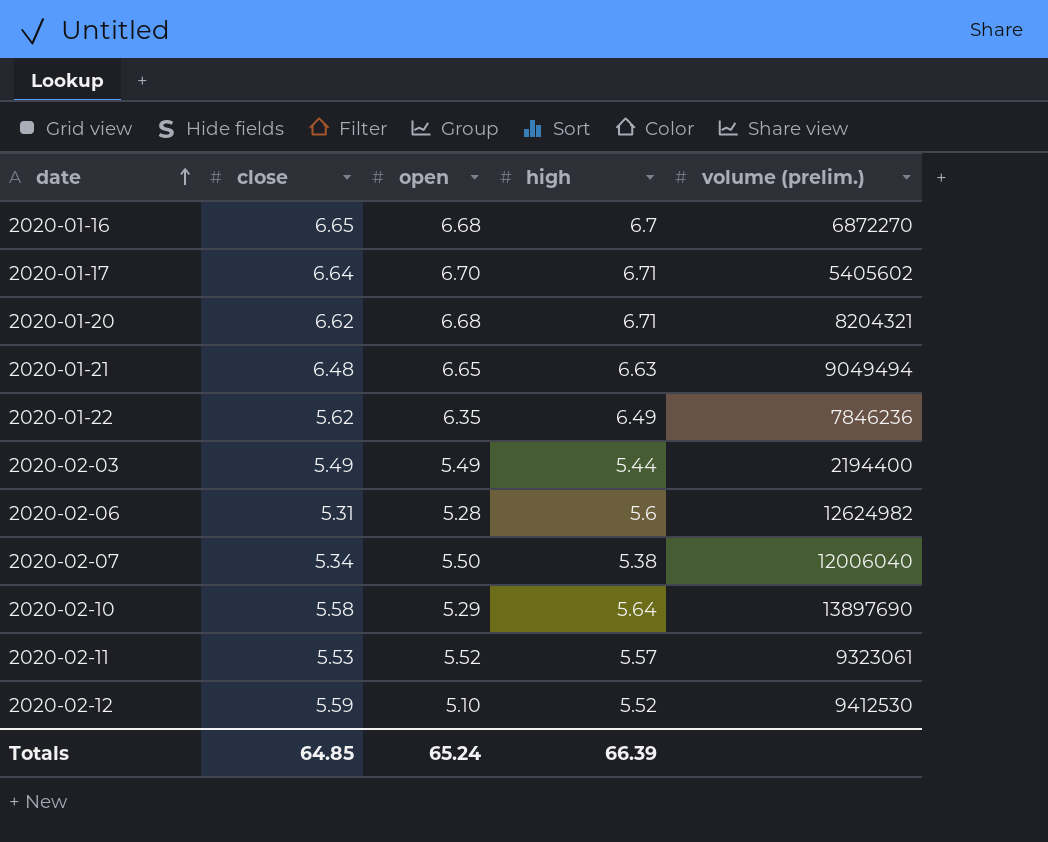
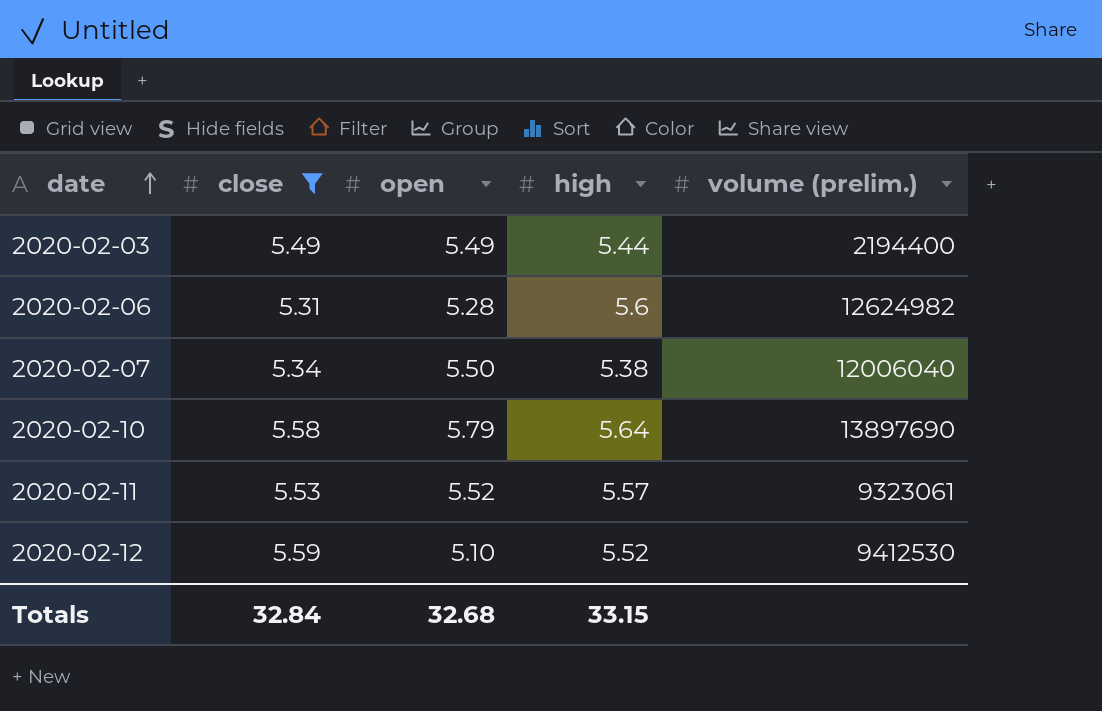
filter: none -> close <= 5.59
2020-02-10 | open: 5.29 -> 5.79
Totals | close: 64.85 -> 32.84
Totals | open: 65.24 -> 32.68
Totals | high: 66.39 -> 33.15

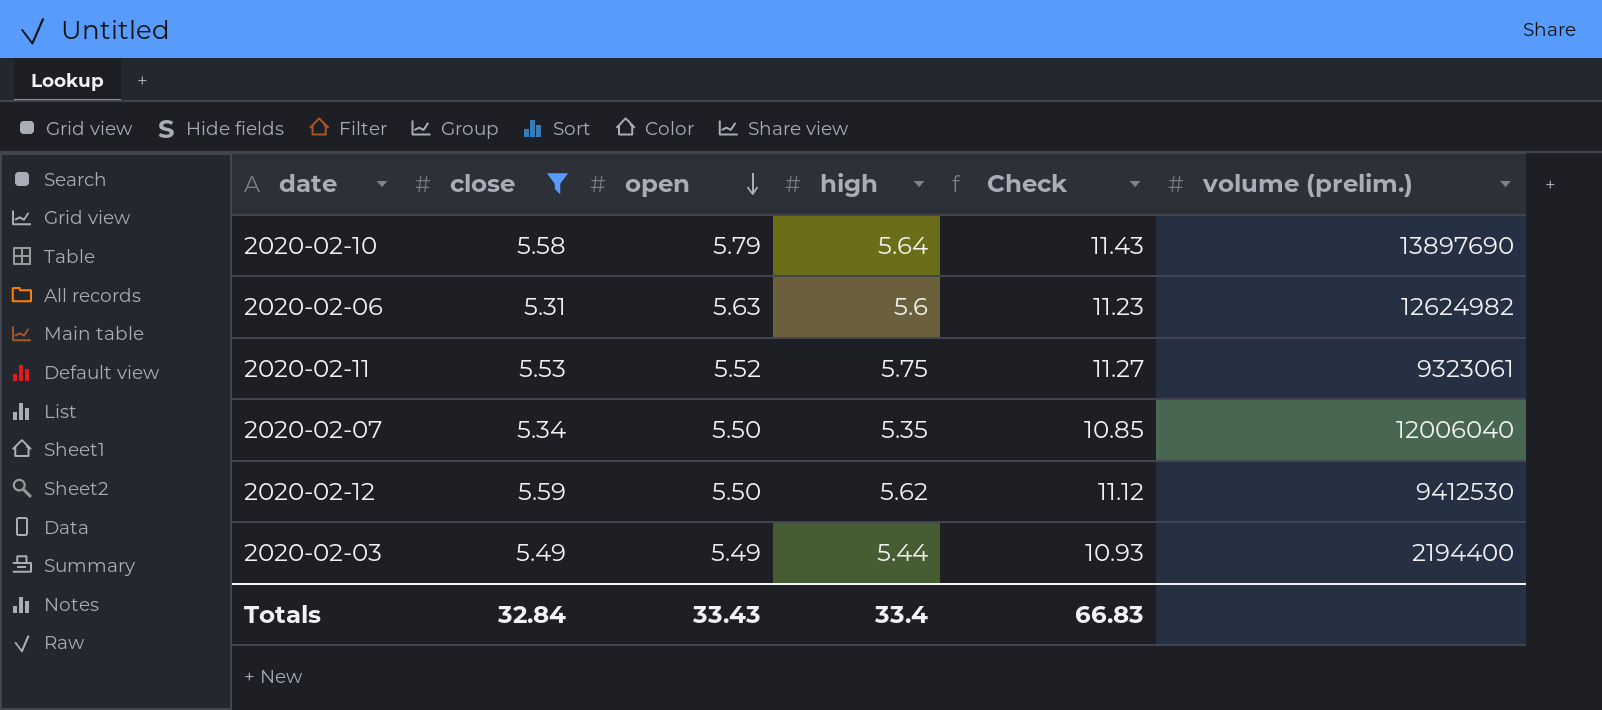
row order: date ascending -> open descending
column Check | formula: none -> [open] + [high]
2020-02-06 | open: 5.28 -> 5.63
2020-02-11 | high: 5.57 -> 5.75
2020-02-07 | high: 5.38 -> 5.35
2020-02-12 | open: 5.10 -> 5.50
2020-02-12 | high: 5.52 -> 5.62
Totals | open: 32.68 -> 33.43
Totals | high: 33.15 -> 33.4

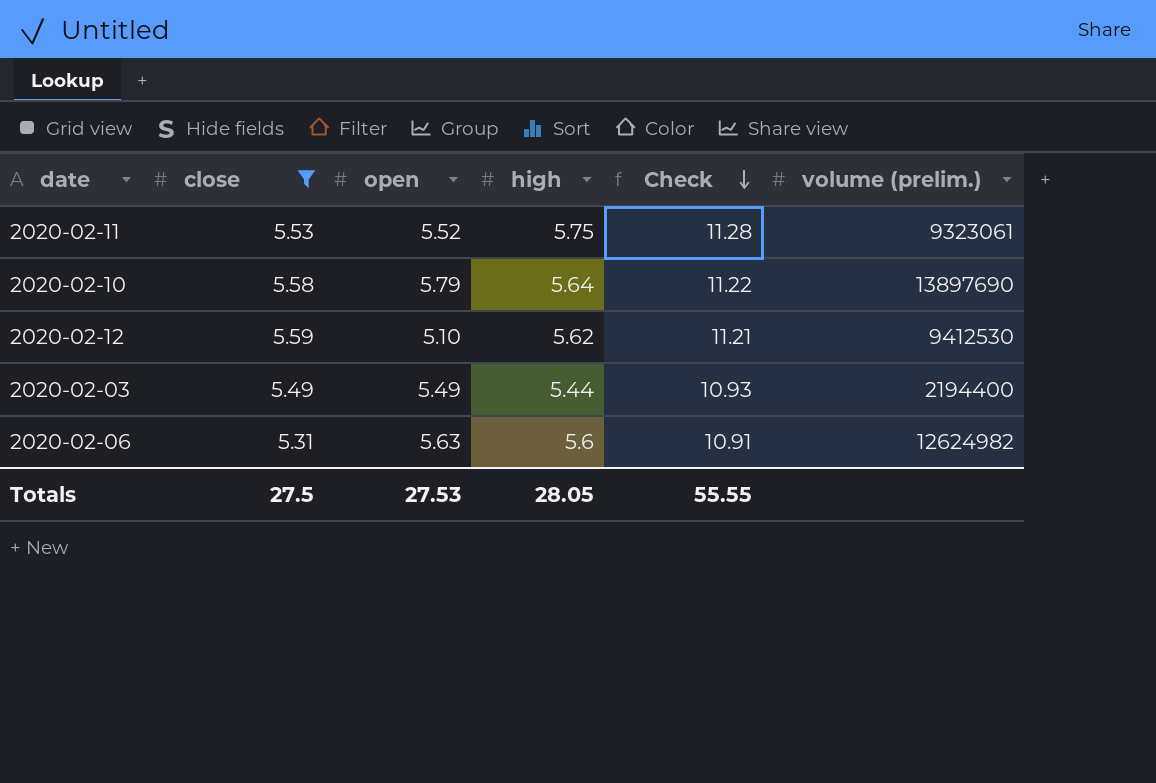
row order: open descending -> Check descending
column Check | formula: [open] + [high] -> [close] + [high]
row 2020-02-07: 5.34 | 5.50 | 5.35 | 10.85 | 12006040 -> none
2020-02-12 | open: 5.50 -> 5.10
Totals | close: 32.84 -> 27.5
Totals | open: 33.43 -> 27.53
Totals | high: 33.4 -> 28.05
Totals | Check: 66.83 -> 55.55

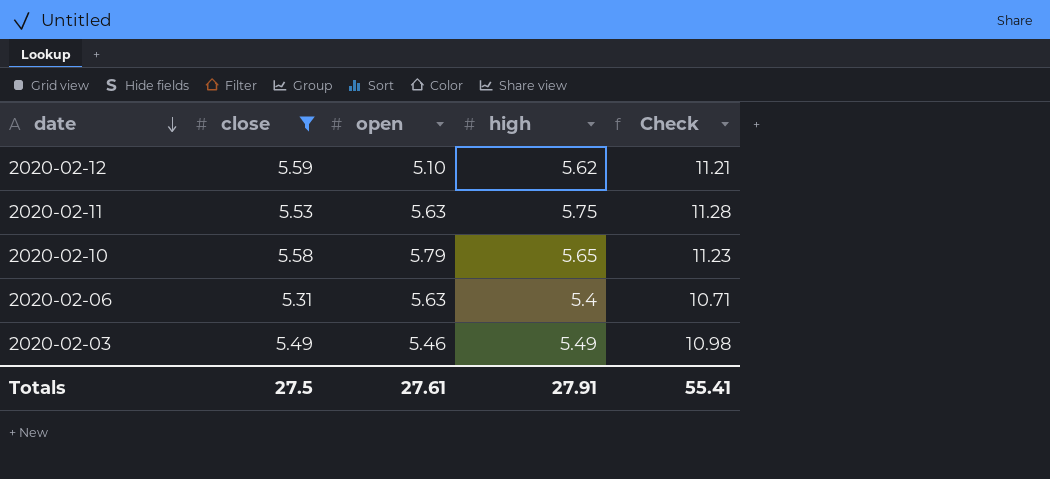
row order: Check descending -> date descending
column volume (prelim.) | position: 6 -> none
2020-02-11 | open: 5.52 -> 5.63
2020-02-10 | high: 5.64 -> 5.65
2020-02-10 | Check: 11.22 -> 11.23
2020-02-06 | high: 5.6 -> 5.4
2020-02-06 | Check: 10.91 -> 10.71
2020-02-03 | open: 5.49 -> 5.46
2020-02-03 | high: 5.44 -> 5.49
2020-02-03 | Check: 10.93 -> 10.98
Totals | open: 27.53 -> 27.61
Totals | high: 28.05 -> 27.91
Totals | Check: 55.55 -> 55.41

